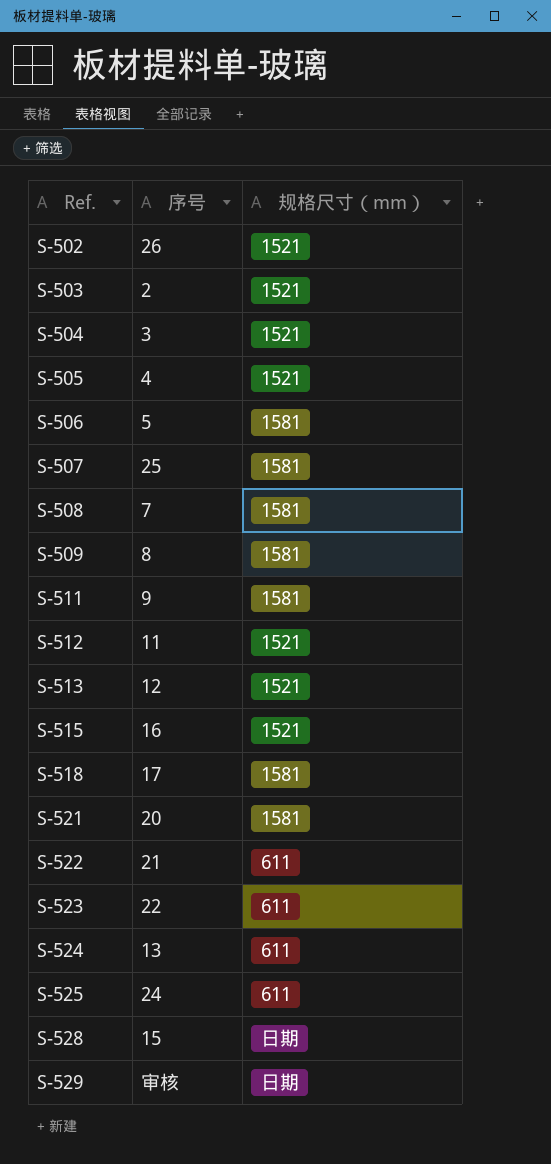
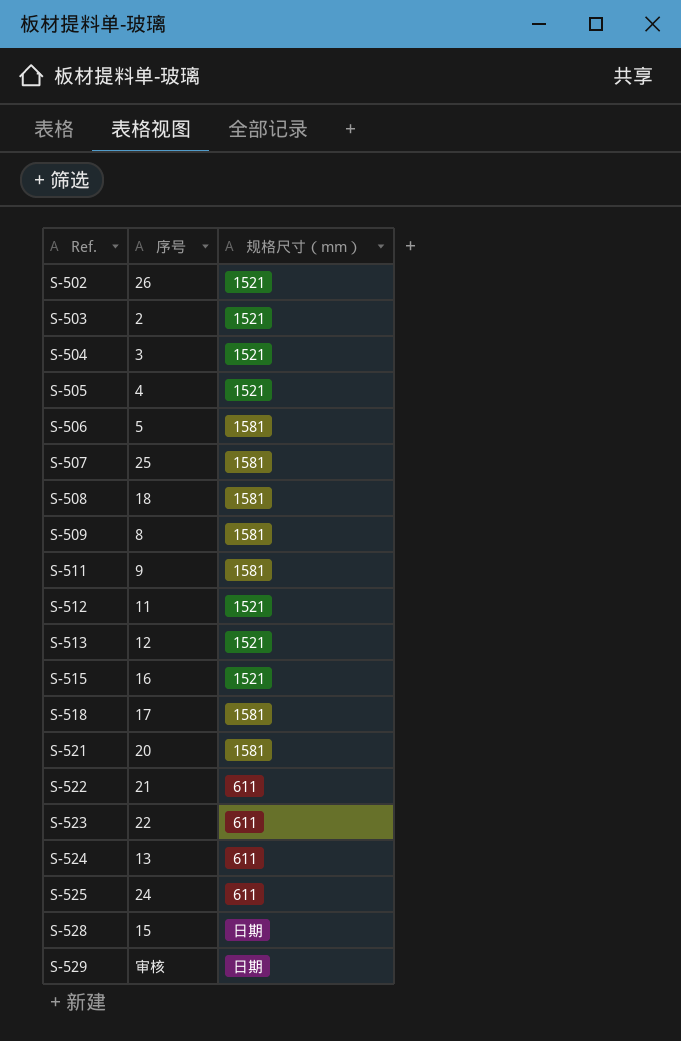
S-508 | 序号: 7 -> 18

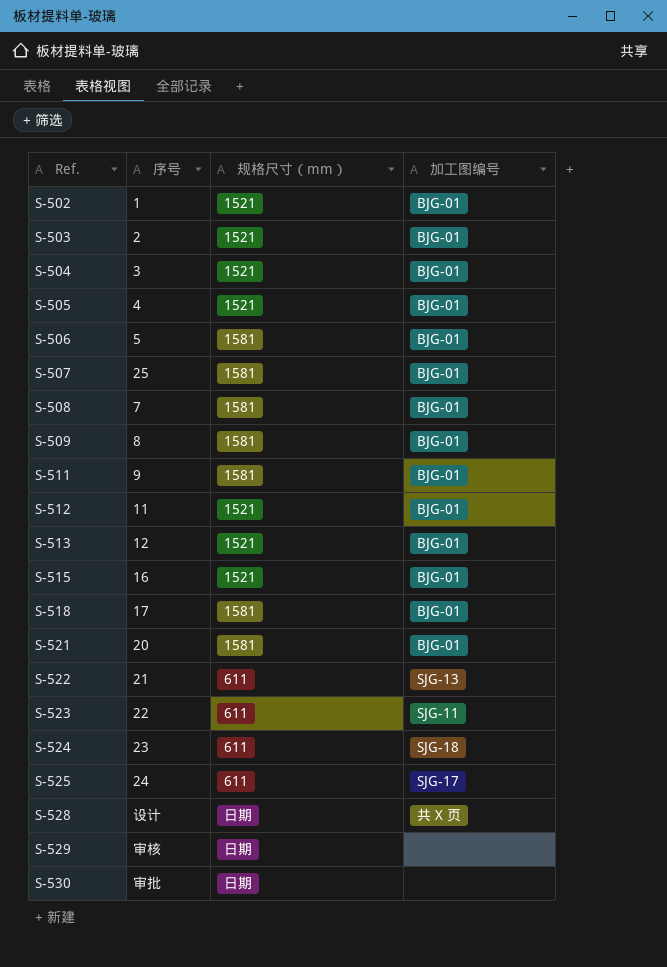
column 加工图编号 | position: none -> 4
S-502 | 序号: 26 -> 1
S-508 | 序号: 18 -> 7
S-524 | 序号: 13 -> 23
S-528 | 序号: 15 -> 设计
row S-530: none -> 审批 | 日期 | none

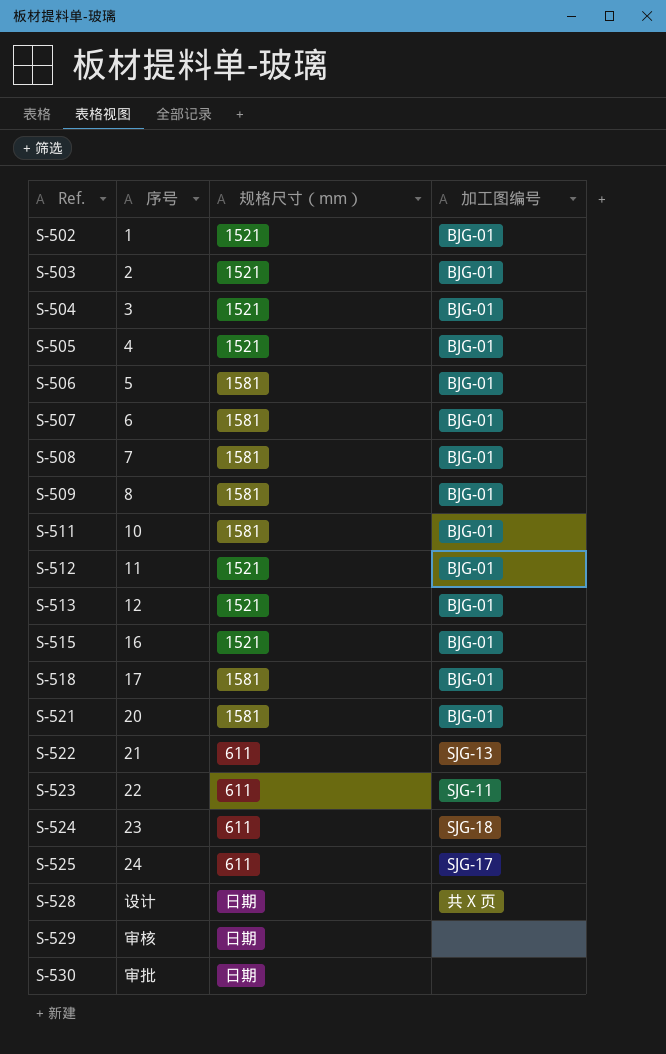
S-507 | 序号: 25 -> 6
S-511 | 序号: 9 -> 10

